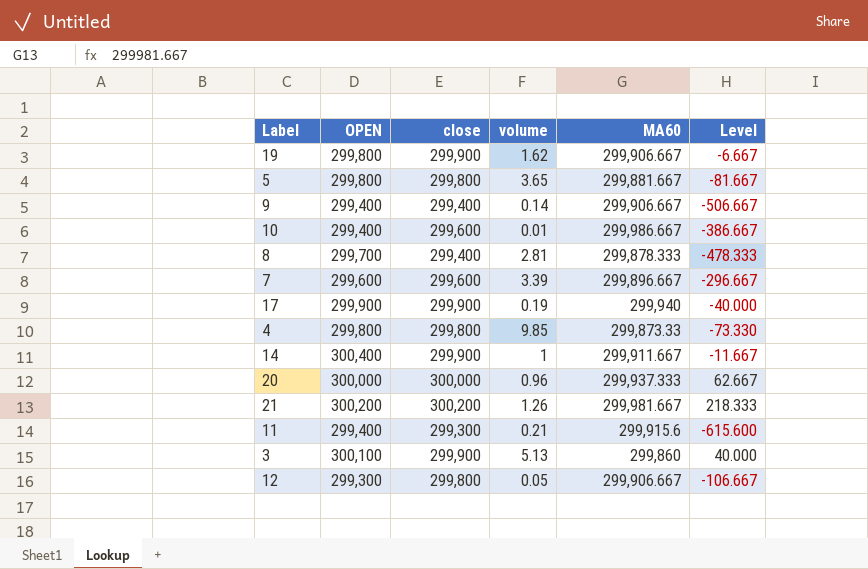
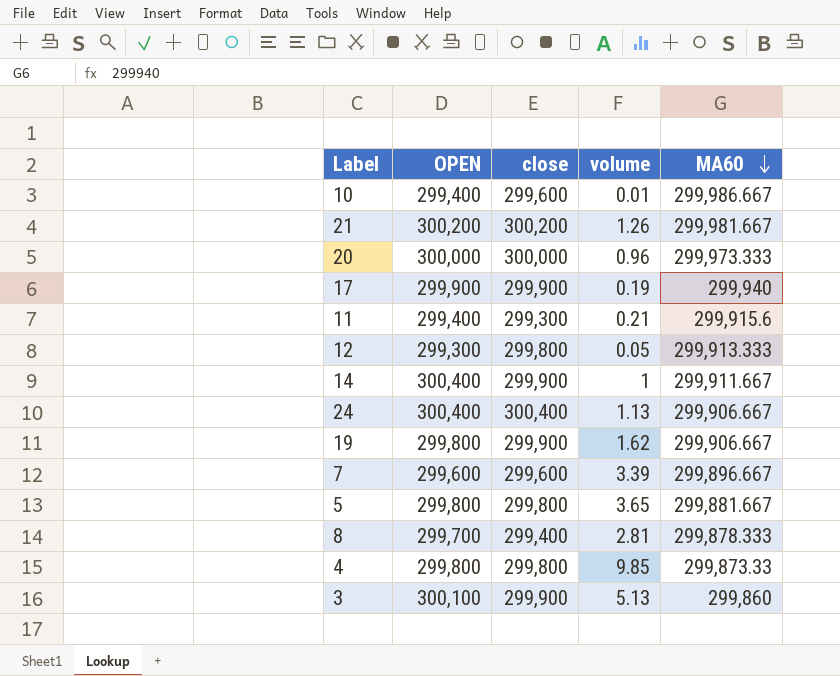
row order: none -> MA60 descending
column Level | formula: [close] - [MA60] -> none
row 9: 299,400 | 299,400 | 0.14 | 299,906.667 | -506.667 -> none
20 | MA60: 299,937.333 -> 299,973.333
12 | MA60: 299,906.667 -> 299,913.333
row 24: none -> 300,400 | 300,400 | 1.13 | 299,906.667

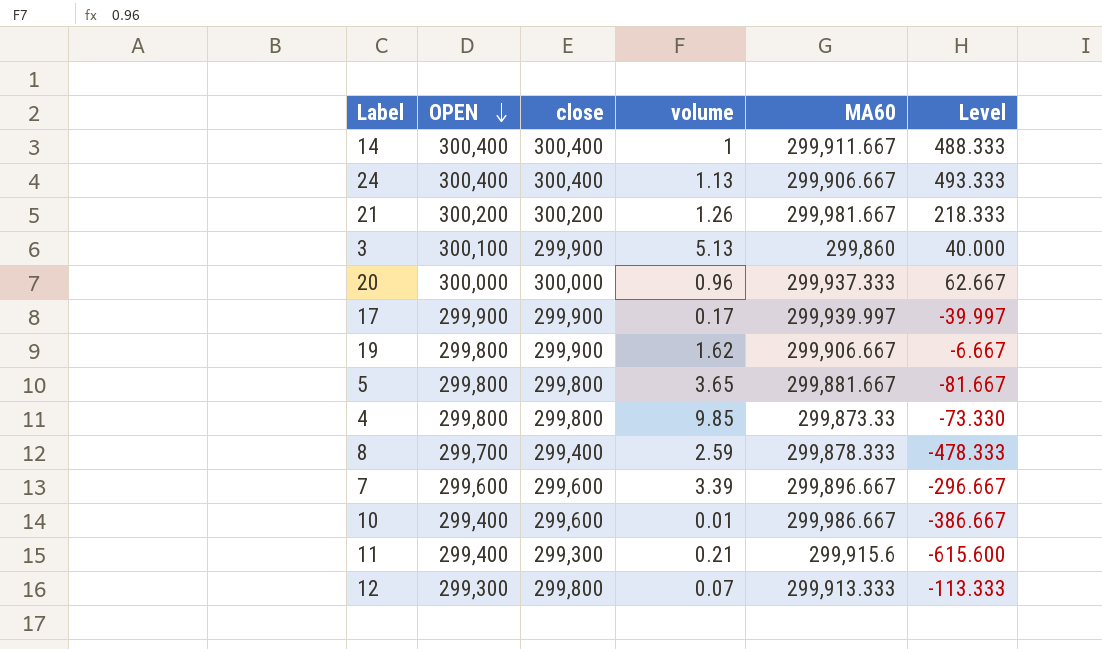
row order: MA60 descending -> OPEN descending
column Level | formula: none -> [close] - [MA60]
14 | close: 299,900 -> 300,400
20 | MA60: 299,973.333 -> 299,937.333
17 | volume: 0.19 -> 0.17
17 | MA60: 299,940 -> 299,939.997
8 | volume: 2.81 -> 2.59
12 | volume: 0.05 -> 0.07

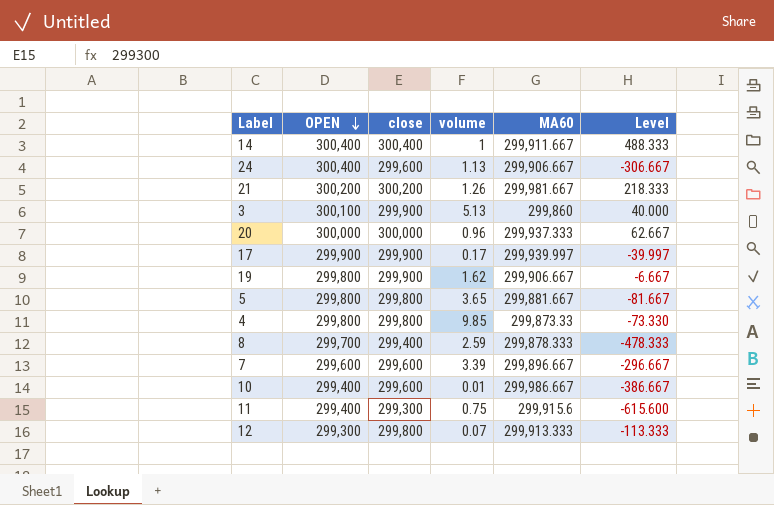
24 | close: 300,400 -> 299,600
24 | Level: 493.333 -> -306.667
11 | volume: 0.21 -> 0.75

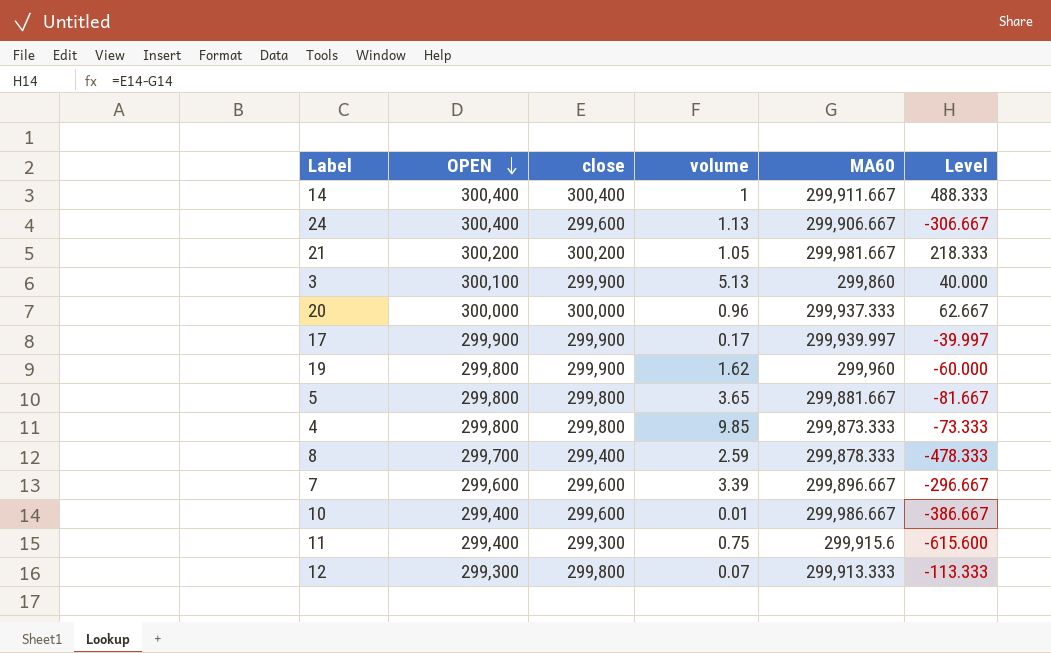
21 | volume: 1.26 -> 1.05
19 | MA60: 299,906.667 -> 299,960
19 | Level: -6.667 -> -60.000
4 | MA60: 299,873.33 -> 299,873.333
4 | Level: -73.330 -> -73.333

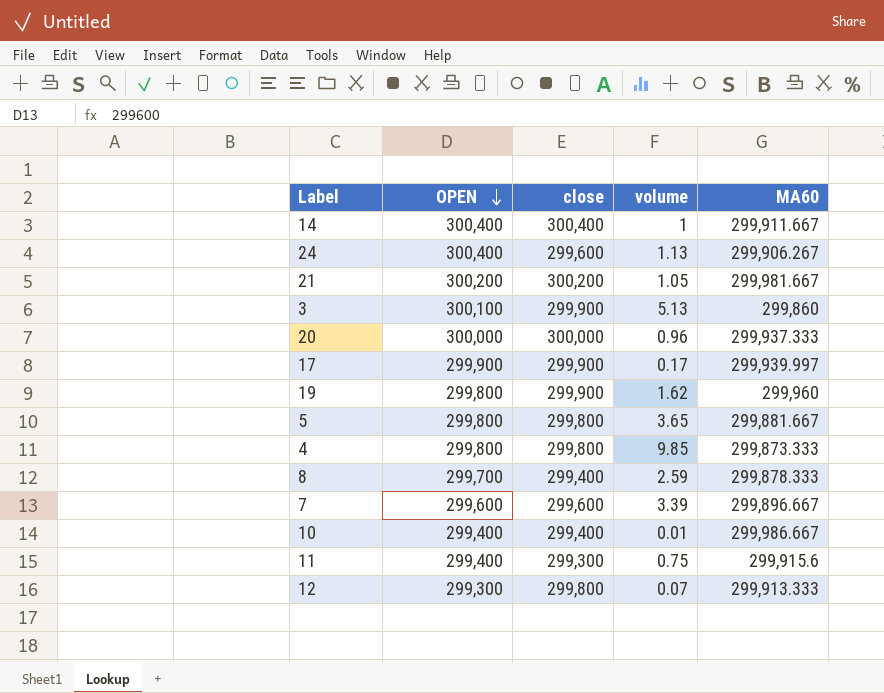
column Level | formula: [close] - [MA60] -> none
24 | MA60: 299,906.667 -> 299,906.267
10 | close: 299,600 -> 299,400

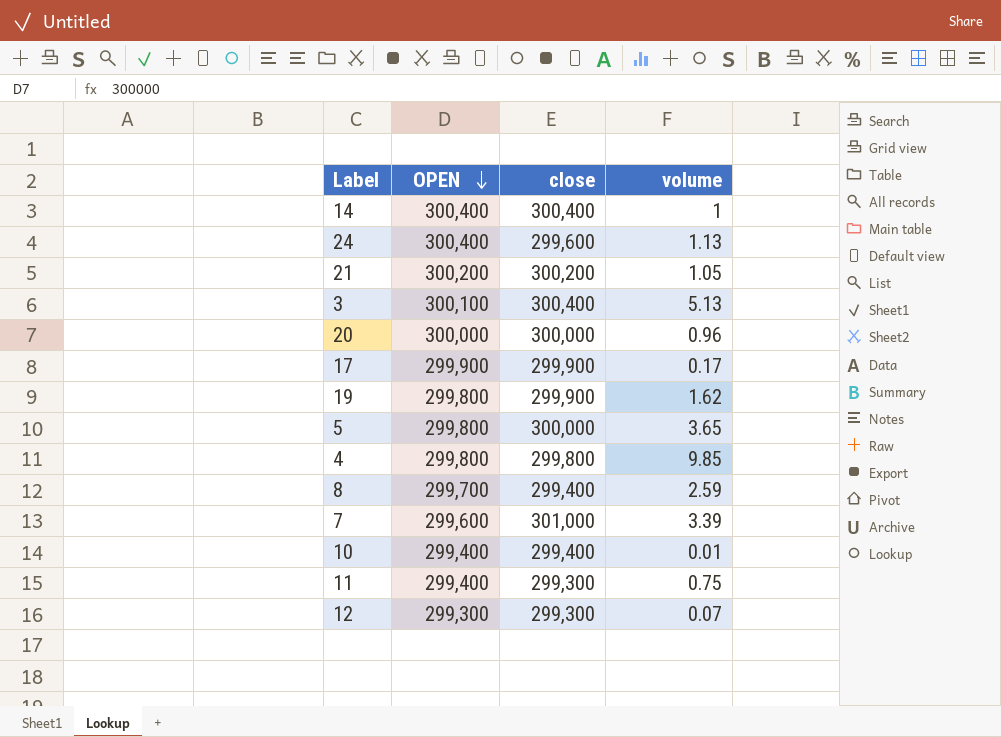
column MA60 | position: 5 -> none
3 | close: 299,900 -> 300,400
5 | close: 299,800 -> 300,000
7 | close: 299,600 -> 301,000
12 | close: 299,800 -> 299,300

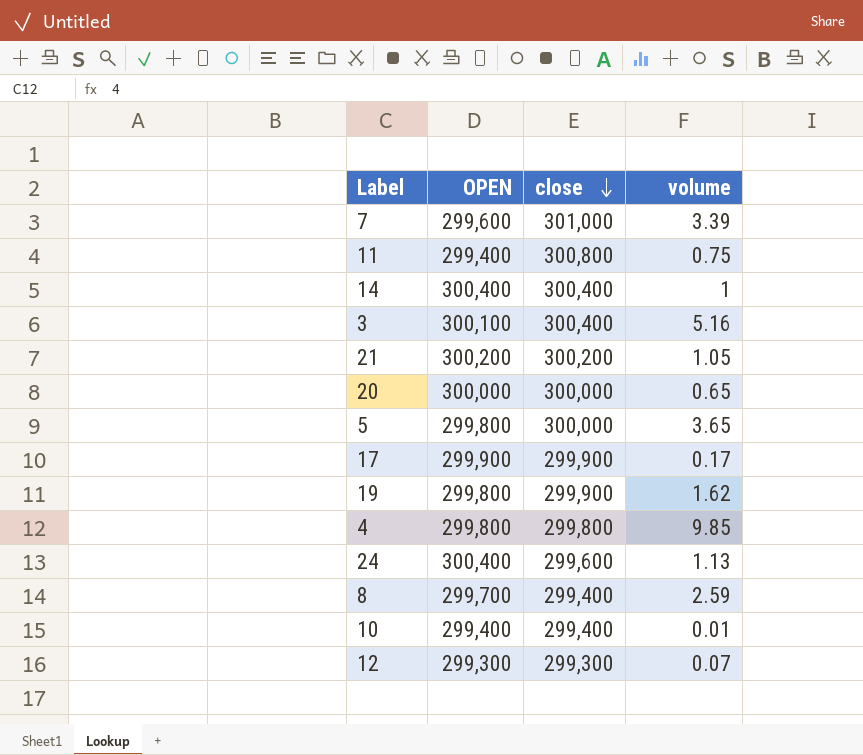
row order: OPEN descending -> close descending
11 | close: 299,300 -> 300,800
3 | volume: 5.13 -> 5.16
20 | volume: 0.96 -> 0.65

